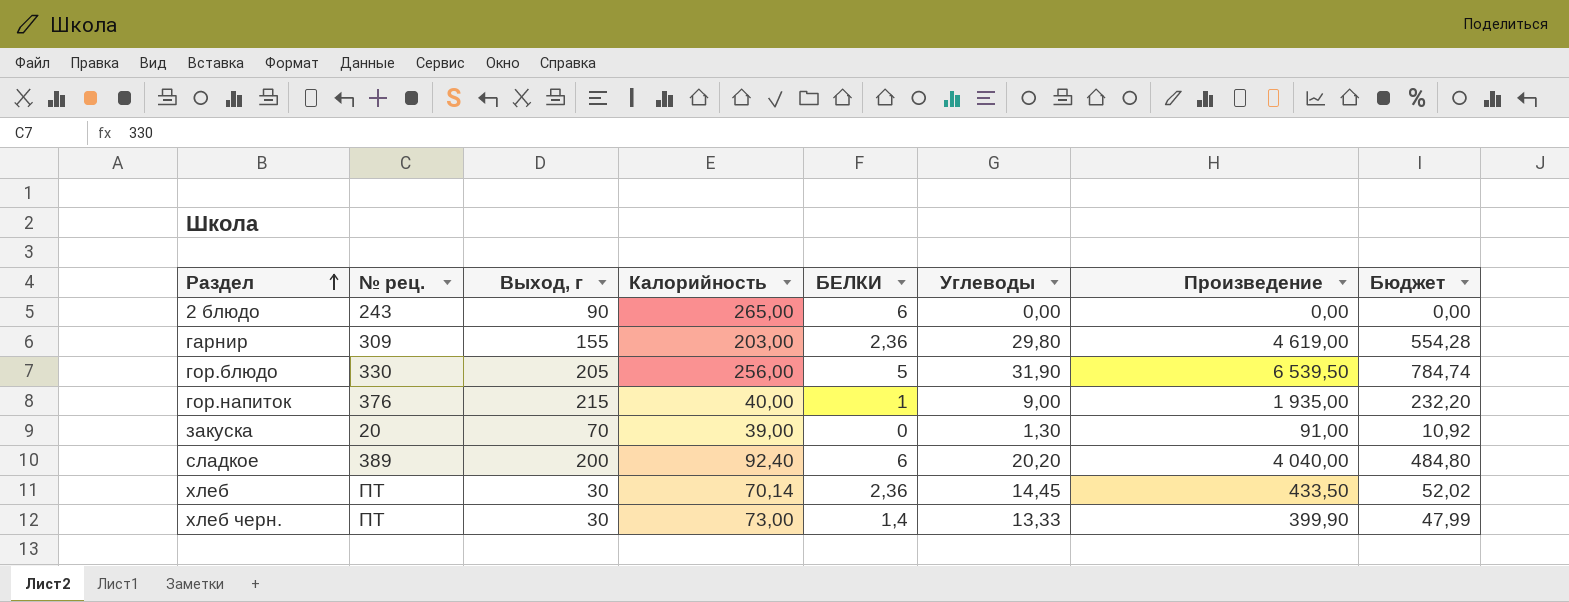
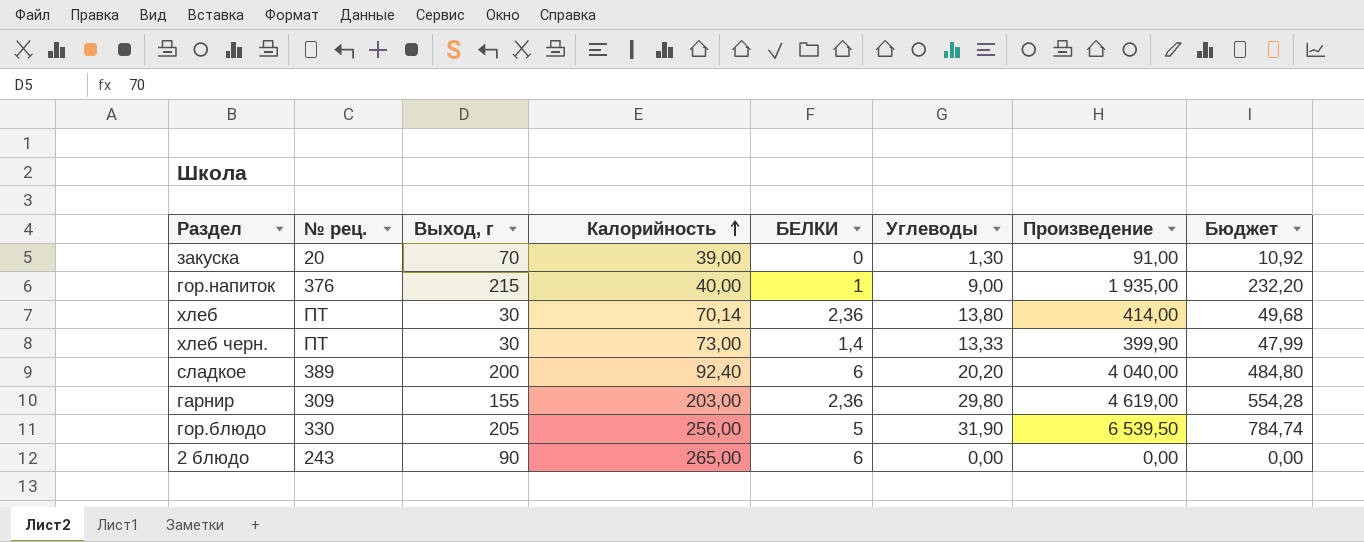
row order: Раздел ascending -> Калорийность ascending
хлеб | Углеводы: 14,45 -> 13,80
хлеб | Произведение: 433,50 -> 414,00
хлеб | Бюджет: 52,02 -> 49,68

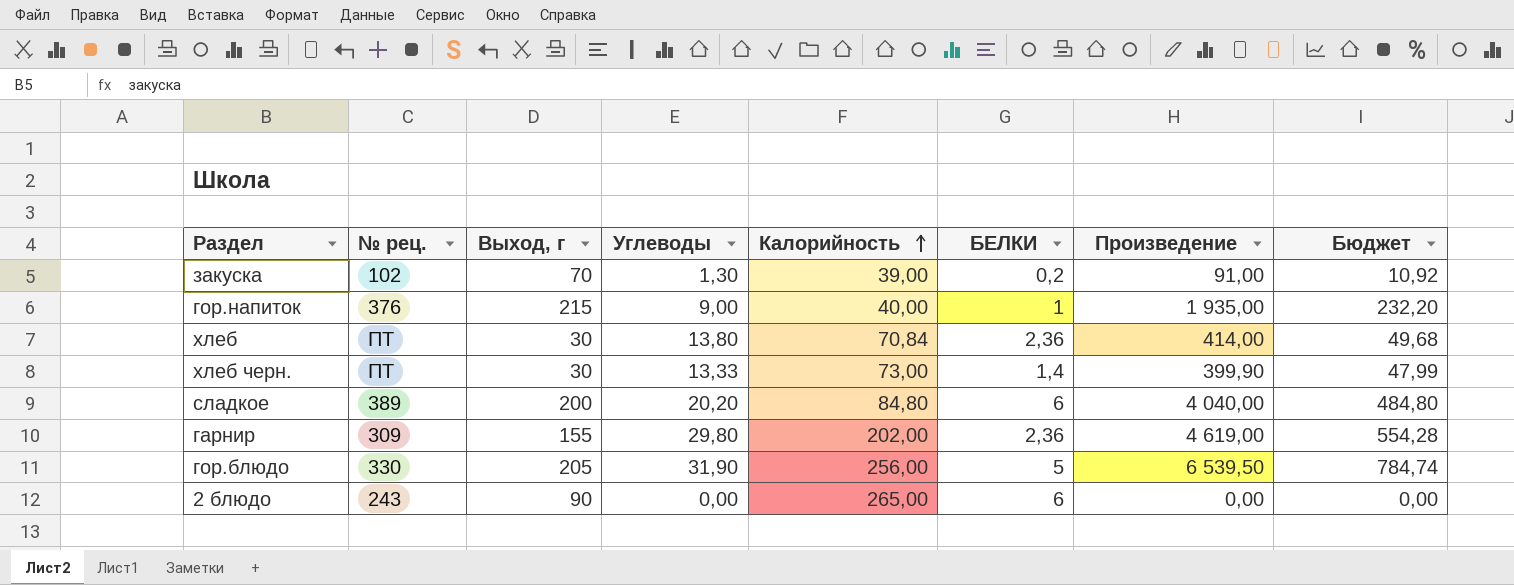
column Углеводы | position: 6 -> 4
закуска | № рец.: 20 -> 102
закуска | БЕЛКИ: 0 -> 0,2
хлеб | Калорийность: 70,14 -> 70,84
сладкое | Калорийность: 92,40 -> 84,80
гарнир | Калорийность: 203,00 -> 202,00

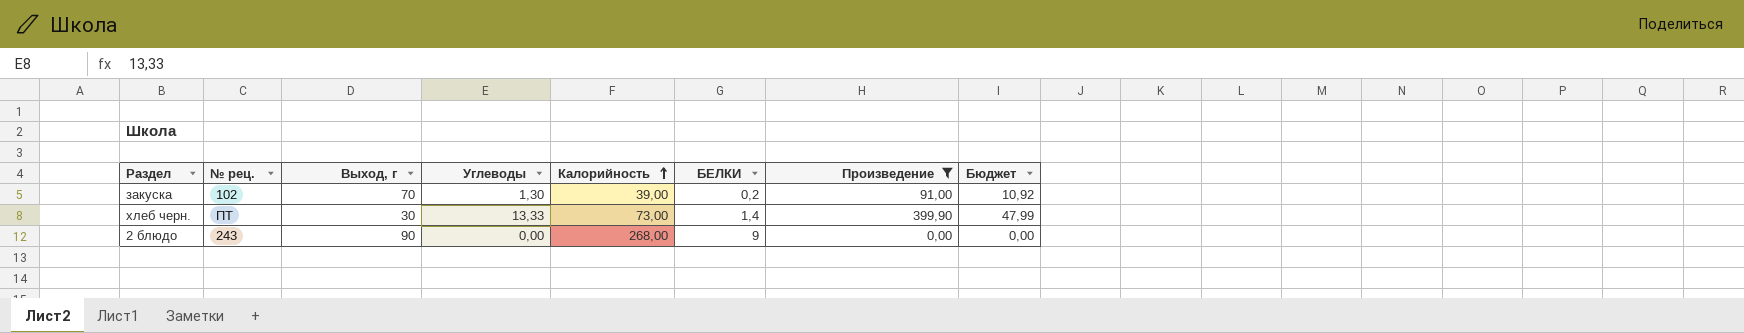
filter: none -> Произведение <= 399,90
2 блюдо | Калорийность: 265,00 -> 268,00
2 блюдо | БЕЛКИ: 6 -> 9

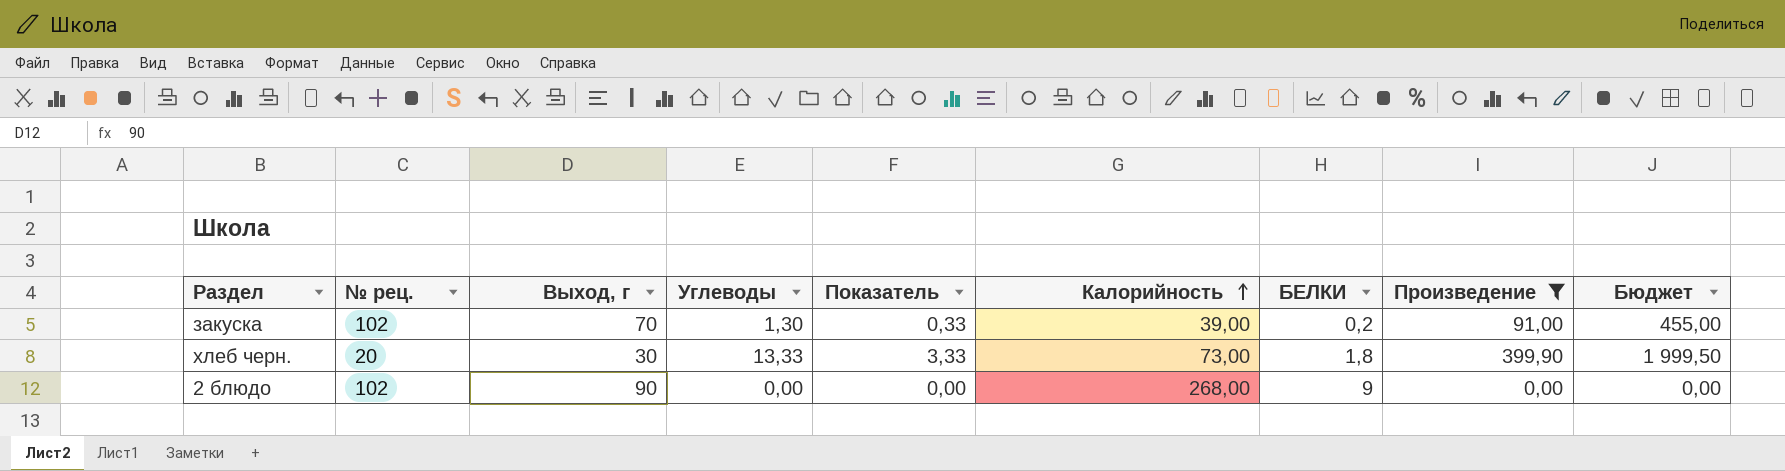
column Показатель | formula: none -> [Углеводы] * 0,25
column Бюджет | formula: [Произведение] * 0,12 -> [Произведение] * 5
хлеб черн. | № рец.: ПТ -> 20
хлеб черн. | БЕЛКИ: 1,4 -> 1,8
2 блюдо | № рец.: 243 -> 102

